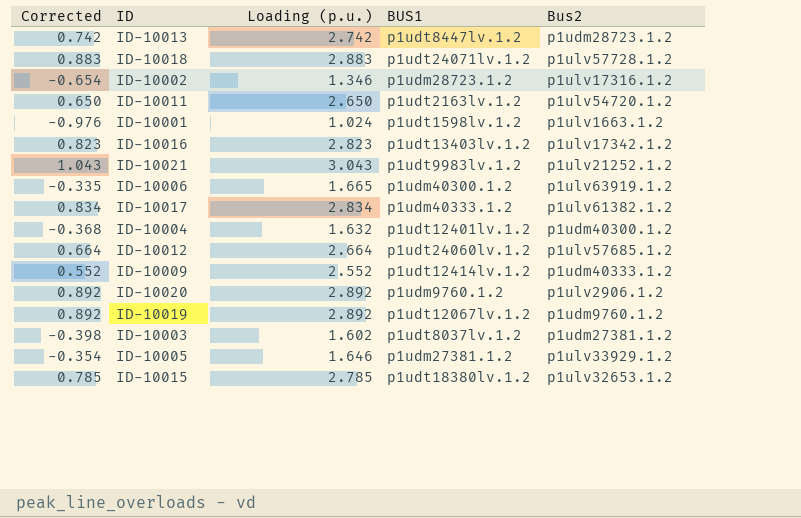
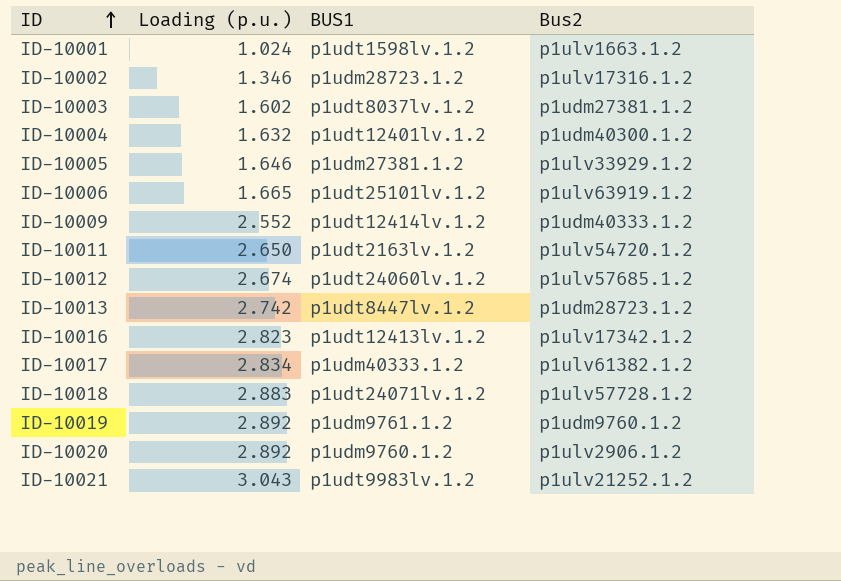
row order: none -> ID ascending
column Corrected | formula: [Loading (p.u.)] - 2 -> none
row ID-10015: 0.785 | 2.785 | p1udt18380lv.1.2 | p1ulv32653.1.2 -> none
ID-10006 | BUS1: p1udm40300.1.2 -> p1udt25101lv.1.2
ID-10012 | Loading (p.u.): 2.664 -> 2.674
ID-10016 | BUS1: p1udt13403lv.1.2 -> p1udt12413lv.1.2
ID-10019 | BUS1: p1udt12067lv.1.2 -> p1udm9761.1.2

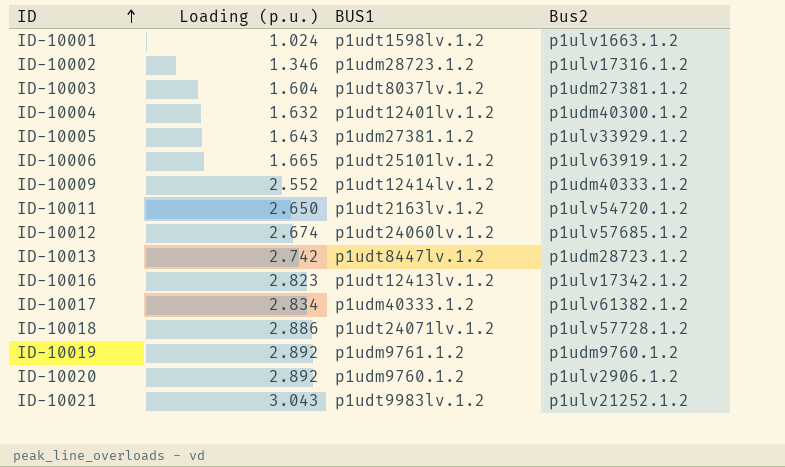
ID-10003 | Loading (p.u.): 1.602 -> 1.604
ID-10005 | Loading (p.u.): 1.646 -> 1.643
ID-10018 | Loading (p.u.): 2.883 -> 2.886

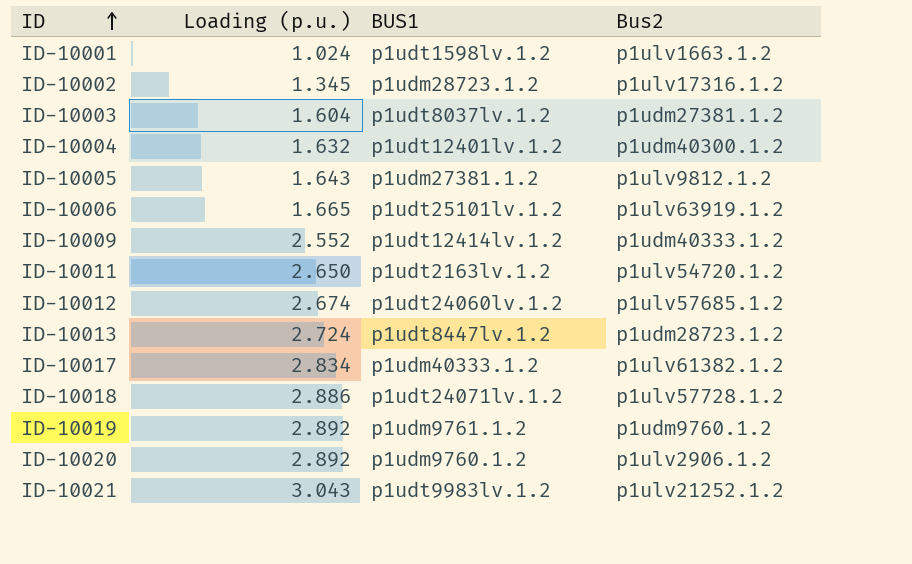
row ID-10016: 2.823 | p1udt12413lv.1.2 | p1ulv17342.1.2 -> none
ID-10002 | Loading (p.u.): 1.346 -> 1.345
ID-10005 | Bus2: p1ulv33929.1.2 -> p1ulv9812.1.2
ID-10013 | Loading (p.u.): 2.742 -> 2.724

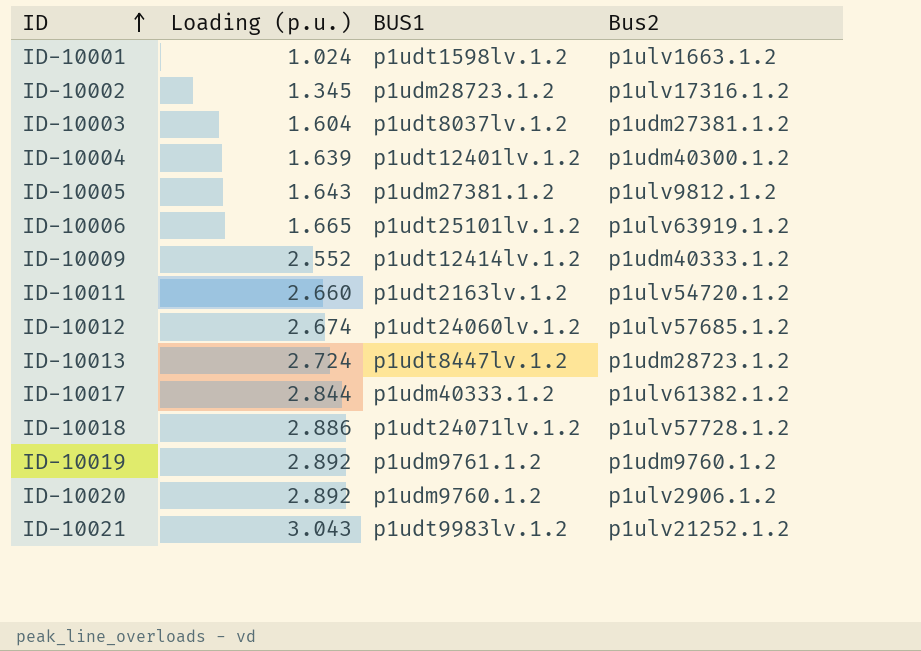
ID-10004 | Loading (p.u.): 1.632 -> 1.639
ID-10011 | Loading (p.u.): 2.650 -> 2.660
ID-10017 | Loading (p.u.): 2.834 -> 2.844

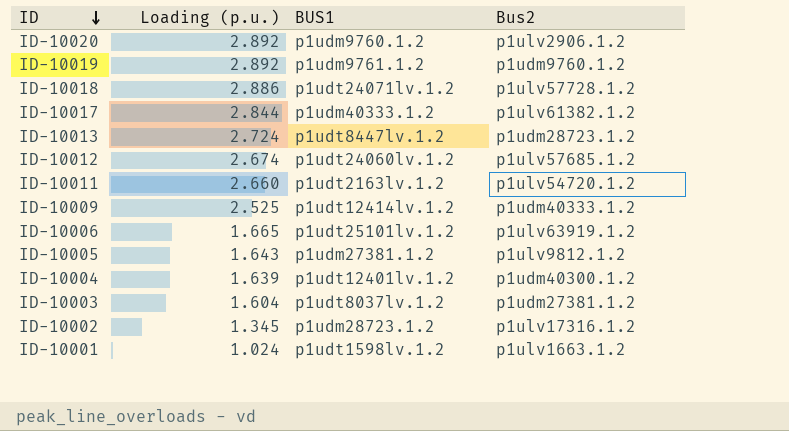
row order: ID ascending -> ID descending
row ID-10021: 3.043 | p1udt9983lv.1.2 | p1ulv21252.1.2 -> none
ID-10009 | Loading (p.u.): 2.552 -> 2.525

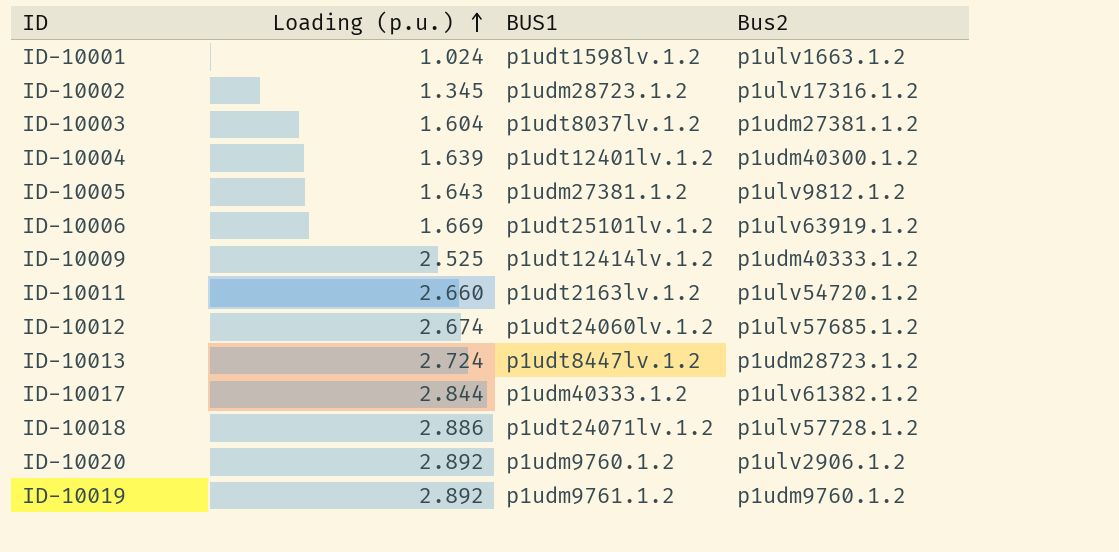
row order: ID descending -> Loading (p.u.) ascending
ID-10006 | Loading (p.u.): 1.665 -> 1.669

